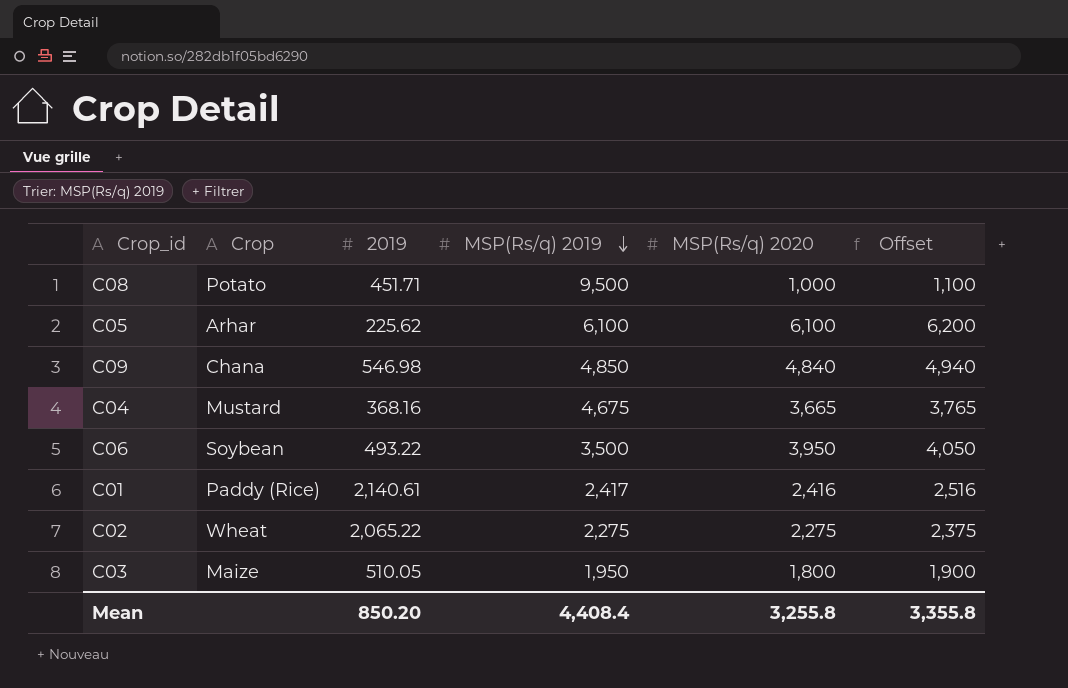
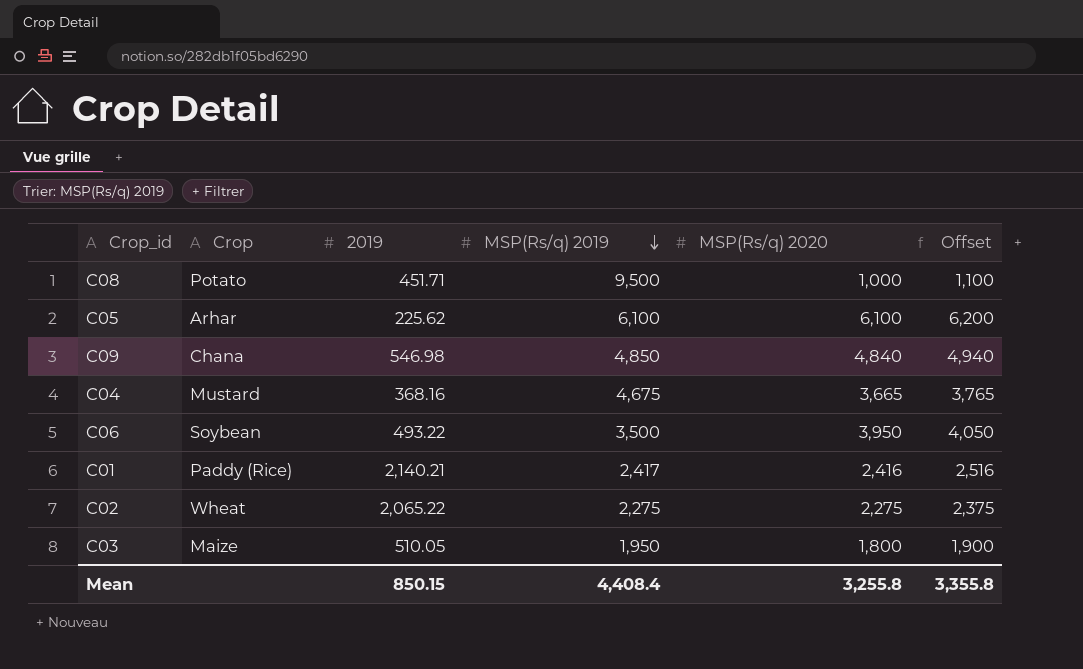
C01 | 2019: 2,140.61 -> 2,140.21
Mean | 2019: 850.20 -> 850.15

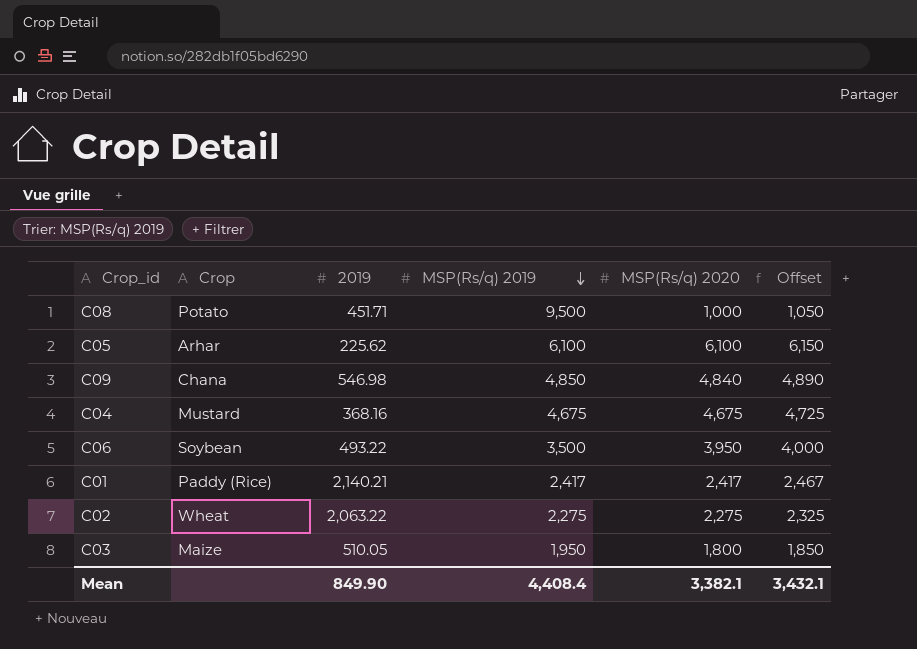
column Offset | formula: [MSP(Rs/q) 2020] + 100 -> [MSP(Rs/q) 2020] + 50
C04 | MSP(Rs/q) 2020: 3,665 -> 4,675
C01 | MSP(Rs/q) 2020: 2,416 -> 2,417
C02 | 2019: 2,065.22 -> 2,063.22
Mean | 2019: 850.15 -> 849.90
Mean | MSP(Rs/q) 2020: 3,255.8 -> 3,382.1
Mean | Offset: 3,355.8 -> 3,432.1

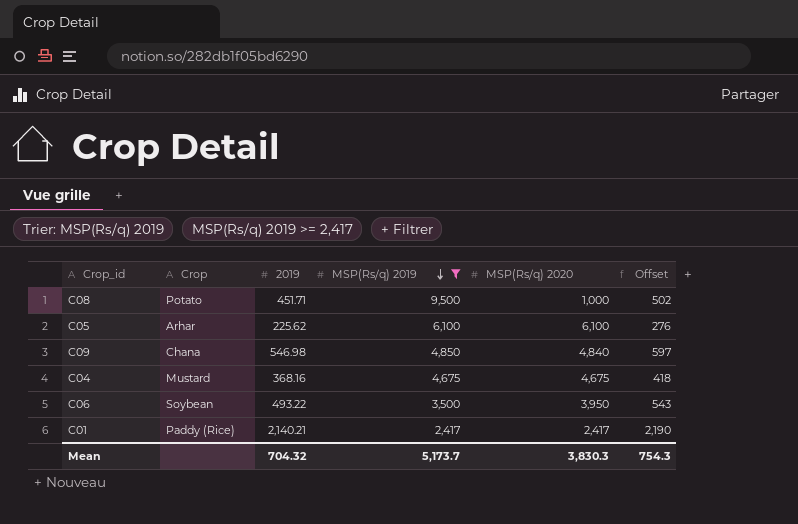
filter: none -> MSP(Rs/q) 2019 >= 2,417
column Offset | formula: [MSP(Rs/q) 2020] + 50 -> [2019] + 50
Mean | 2019: 849.90 -> 704.32
Mean | MSP(Rs/q) 2019: 4,408.4 -> 5,173.7
Mean | MSP(Rs/q) 2020: 3,382.1 -> 3,830.3
Mean | Offset: 3,432.1 -> 754.3

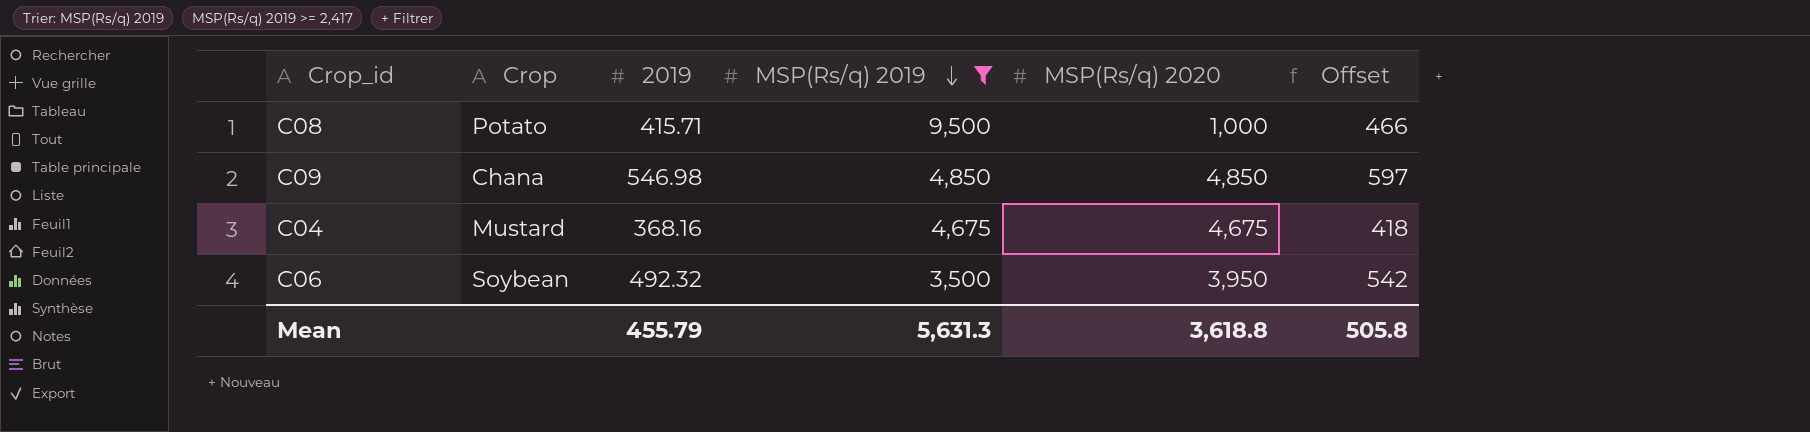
row C05: Arhar | 225.62 | 6,100 | 6,100 | 276 -> none
row C01: Paddy (Rice) | 2,140.21 | 2,417 | 2,417 | 2,190 -> none
C08 | 2019: 451.71 -> 415.71
C08 | Offset: 502 -> 466
C09 | MSP(Rs/q) 2020: 4,840 -> 4,850
C06 | 2019: 493.22 -> 492.32
C06 | Offset: 543 -> 542
Mean | 2019: 704.32 -> 455.79
Mean | MSP(Rs/q) 2019: 5,173.7 -> 5,631.3
Mean | MSP(Rs/q) 2020: 3,830.3 -> 3,618.8
Mean | Offset: 754.3 -> 505.8

